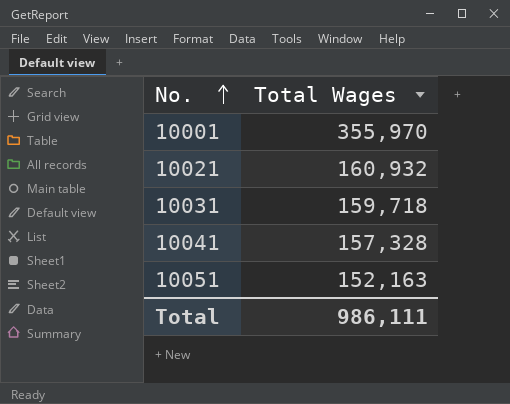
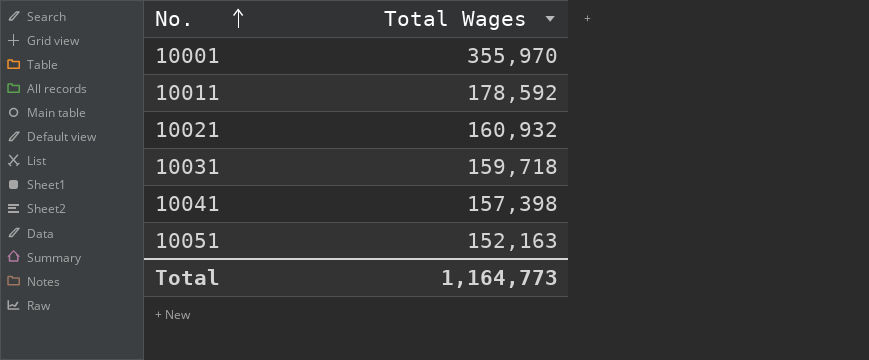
row 10011: none -> 178,592
10041 | Total Wages: 157,328 -> 157,398
Total | Total Wages: 986,111 -> 1,164,773

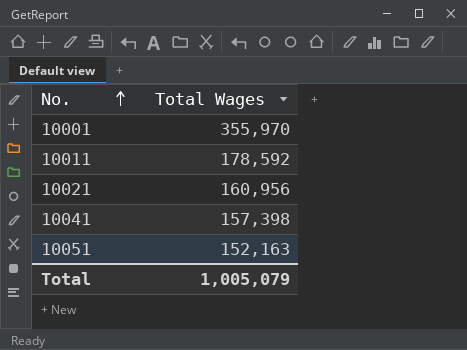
row 10031: 159,718 -> none
10021 | Total Wages: 160,932 -> 160,956
Total | Total Wages: 1,164,773 -> 1,005,079

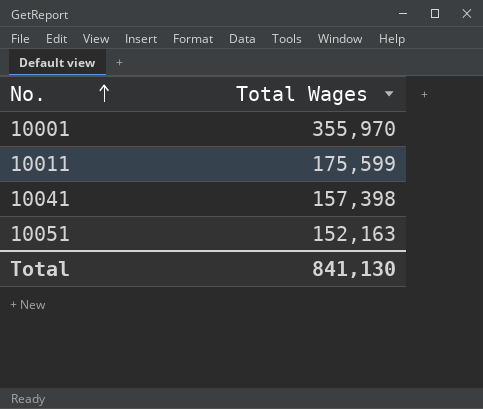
row 10021: 160,956 -> none
10011 | Total Wages: 178,592 -> 175,599
Total | Total Wages: 1,005,079 -> 841,130

